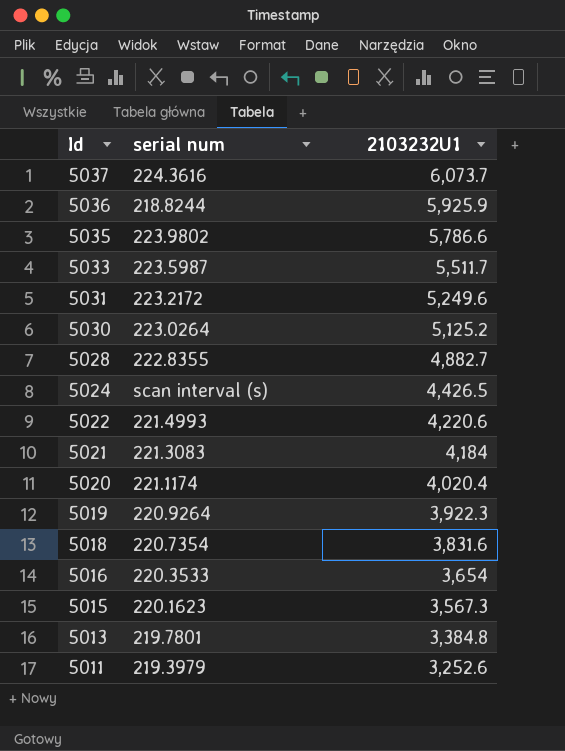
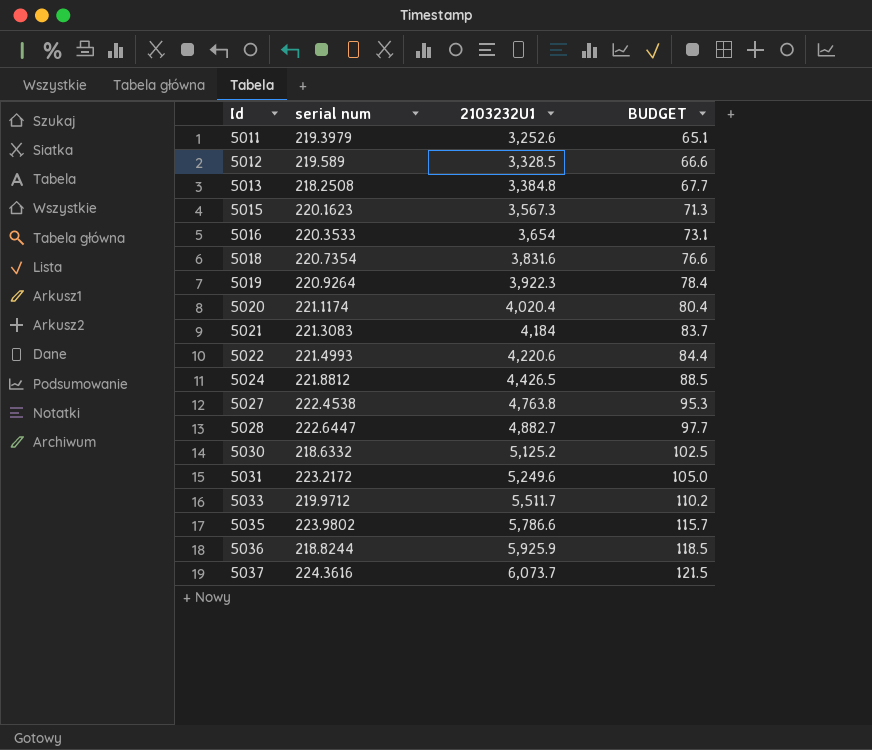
row order: Id descending -> Id ascending
column BUDGET | formula: none -> [2103232U1] * 0.02
row 5012: none -> 219.589 | 3,328.5 | 66.6
5013 | serial num: 219.7801 -> 218.2508
5024 | serial num: scan interval (s) -> 221.8812
row 5027: none -> 222.4538 | 4,763.8 | 95.3
5028 | serial num: 222.8355 -> 222.6447
5030 | serial num: 223.0264 -> 218.6332
5033 | serial num: 223.5987 -> 219.9712

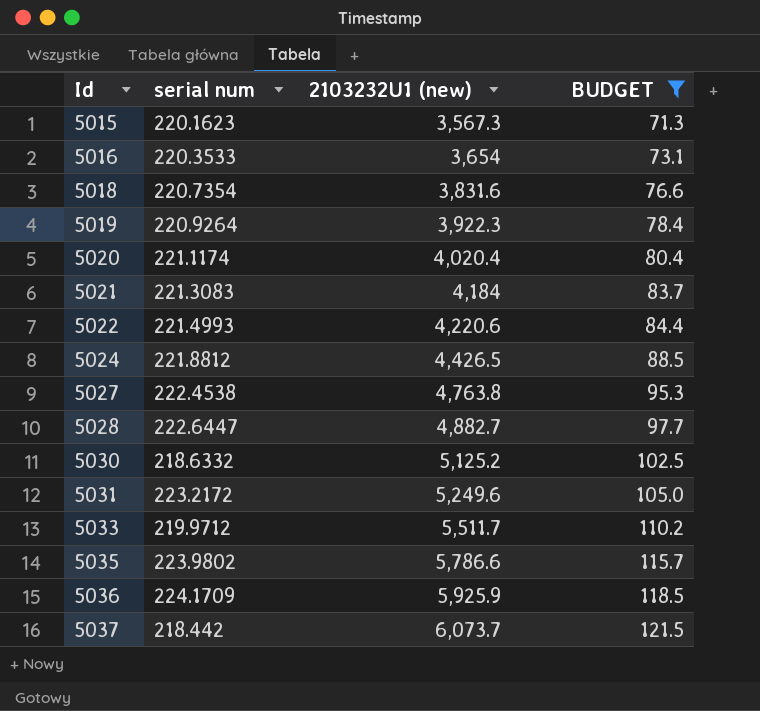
filter: none -> BUDGET >= 71.3
column name: 2103232U1 -> 2103232U1 (new)
5036 | serial num: 218.8244 -> 224.1709
5037 | serial num: 224.3616 -> 218.442

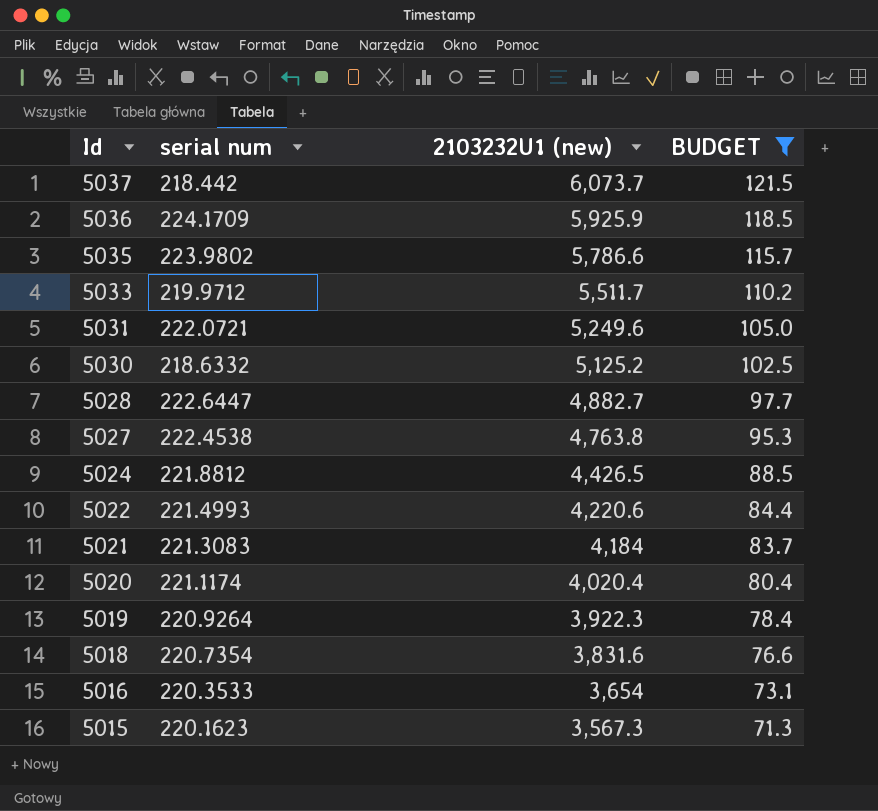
row order: Id ascending -> Id descending
5031 | serial num: 223.2172 -> 222.0721

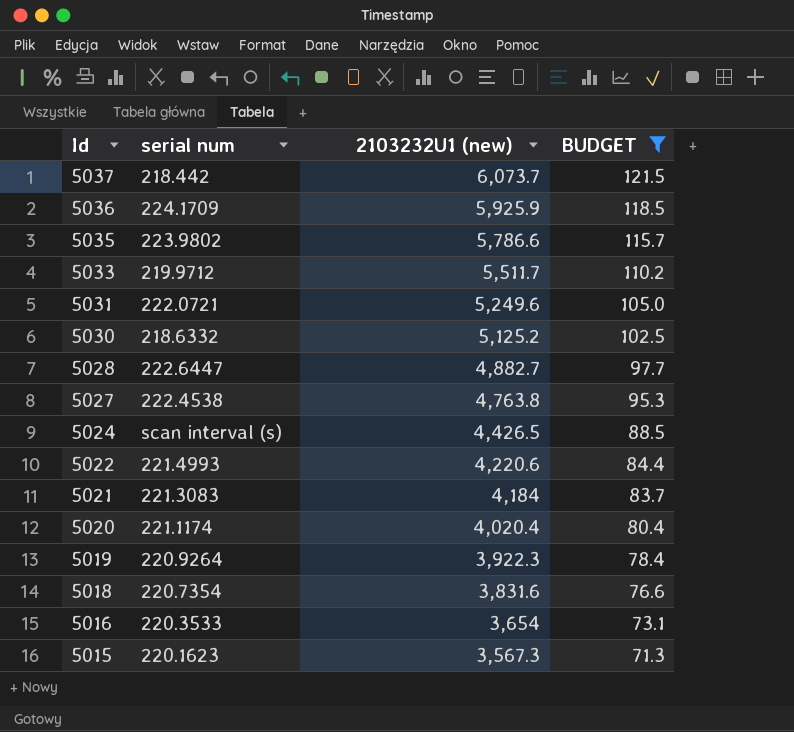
5024 | serial num: 221.8812 -> scan interval (s)

